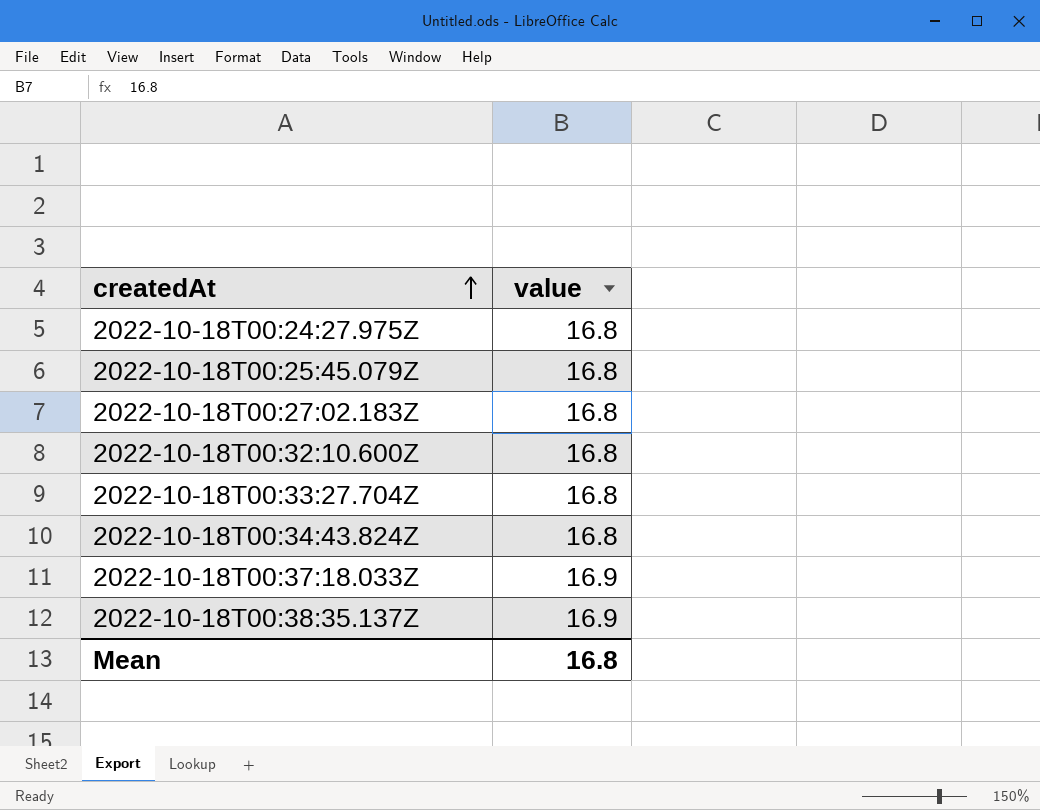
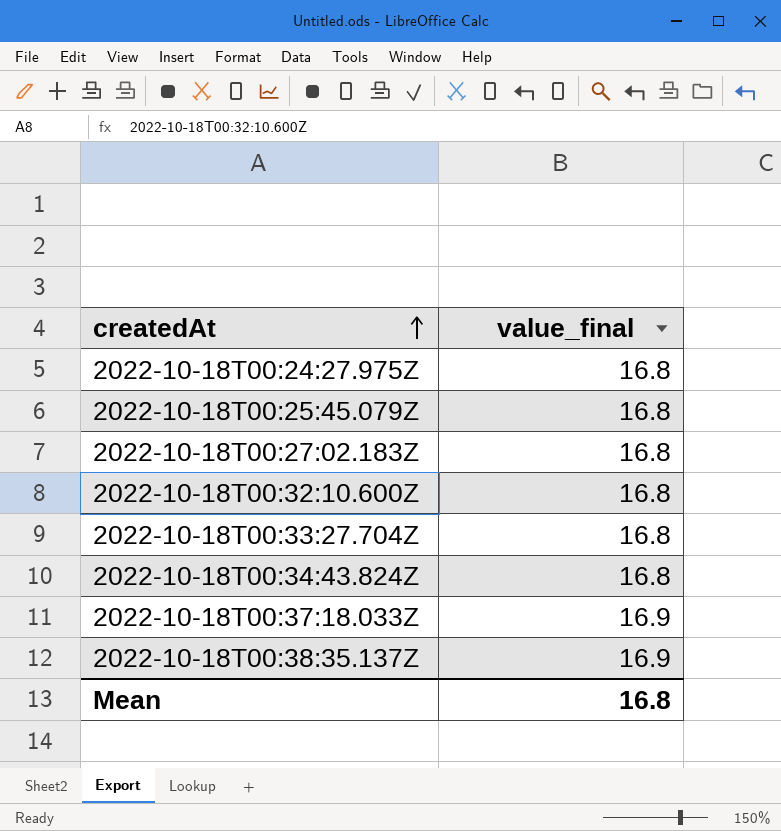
column name: value -> value_final

